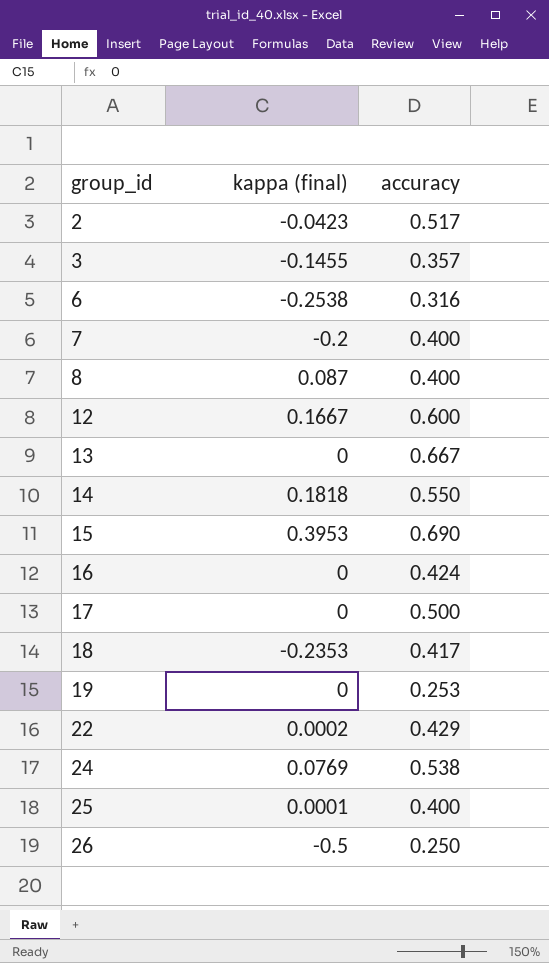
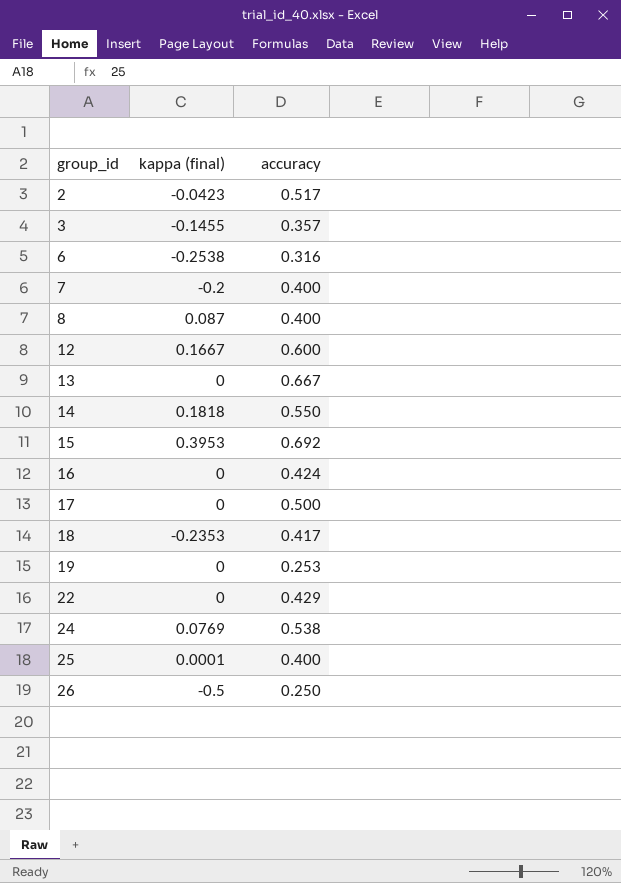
15 | accuracy: 0.690 -> 0.692
22 | kappa (final): 0.0002 -> 0

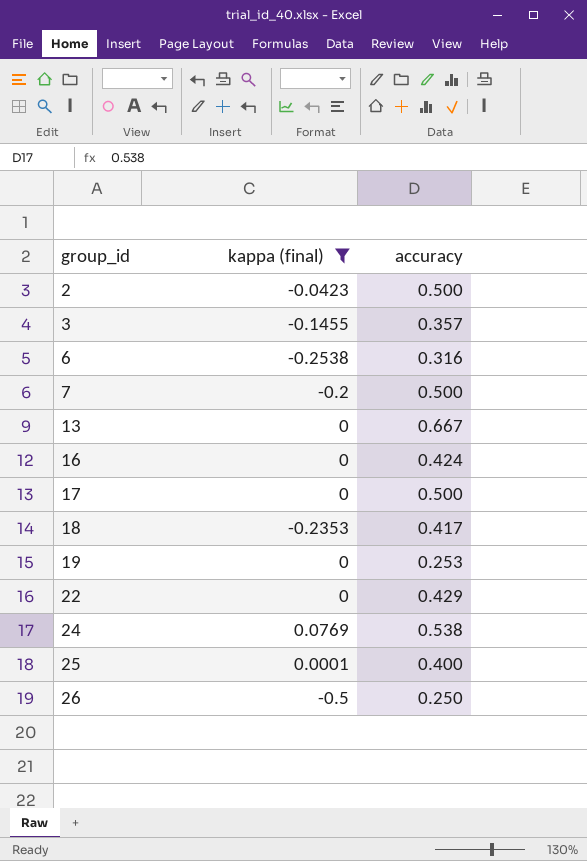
filter: none -> kappa (final) <= 0.0769
2 | accuracy: 0.517 -> 0.500
7 | accuracy: 0.400 -> 0.500

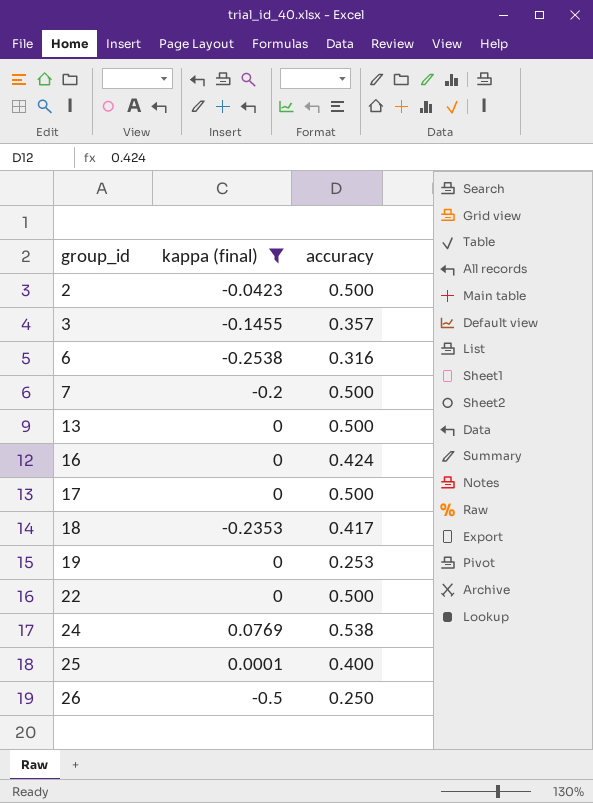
13 | accuracy: 0.667 -> 0.500
22 | accuracy: 0.429 -> 0.500

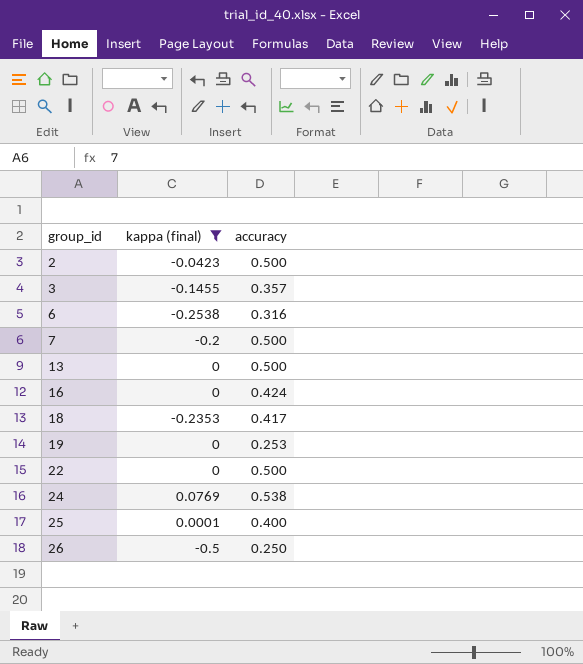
row 17: 0 | 0.500 -> none

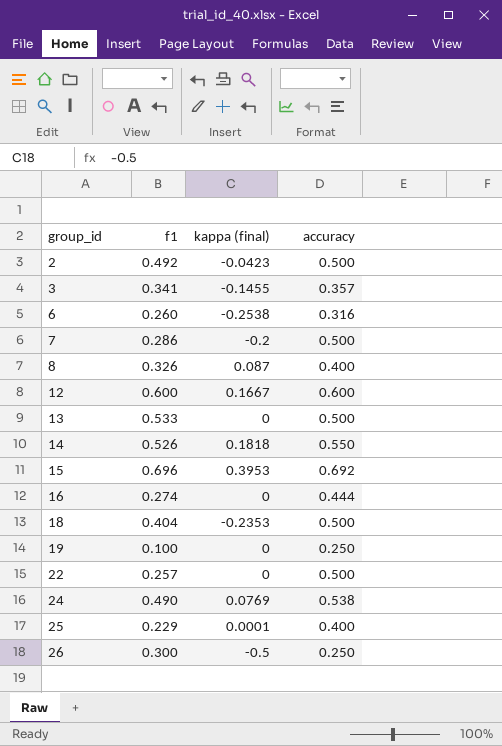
filter: kappa (final) <= 0.0769 -> none
column f1 | position: none -> 2
16 | accuracy: 0.424 -> 0.444
18 | accuracy: 0.417 -> 0.500
19 | accuracy: 0.253 -> 0.250

